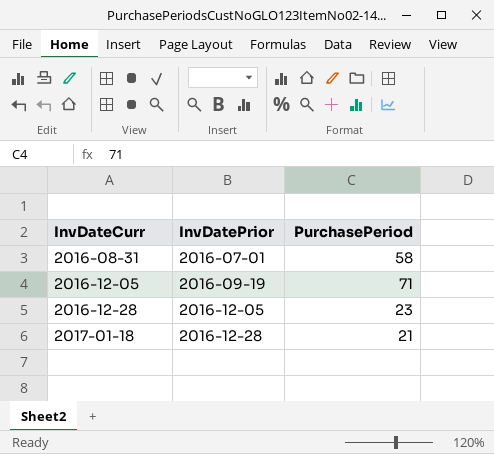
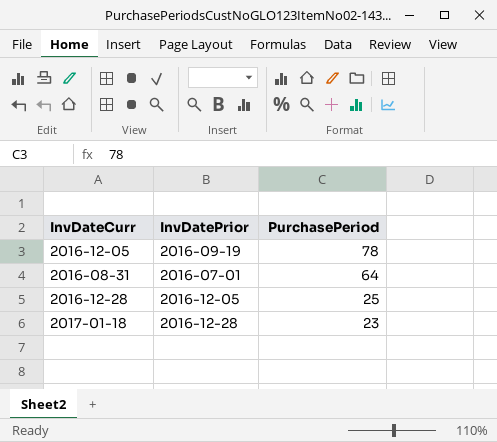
row order: InvDateCurr ascending -> PurchasePeriod descending
2016-12-05 | PurchasePeriod: 71 -> 78
2016-08-31 | PurchasePeriod: 58 -> 64
2016-12-28 | PurchasePeriod: 23 -> 25
2017-01-18 | PurchasePeriod: 21 -> 23

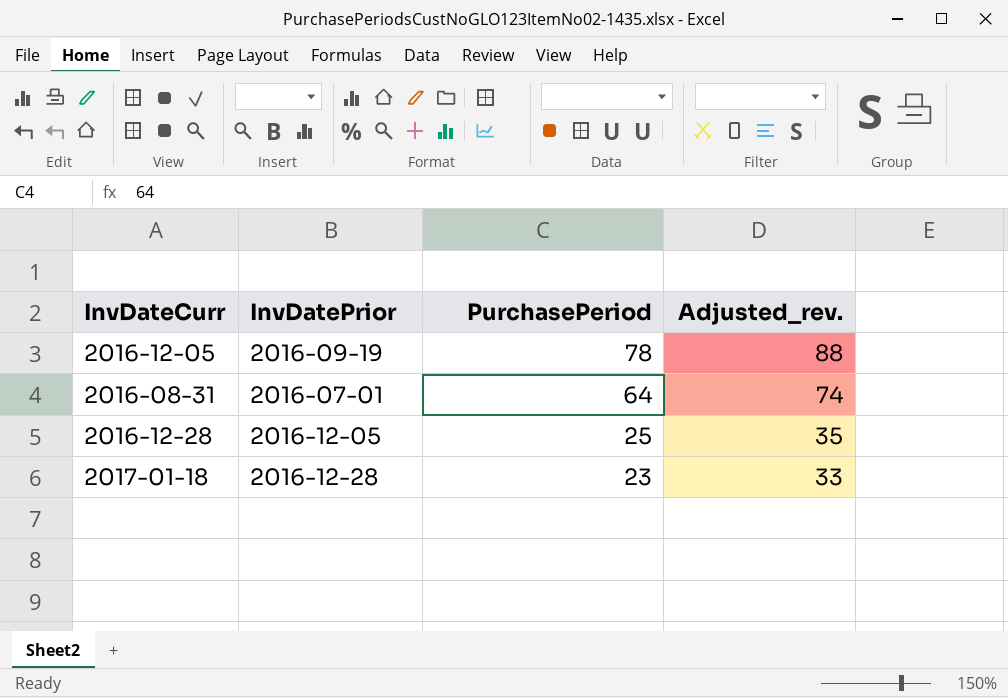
column Adjusted_rev. | formula: none -> [PurchasePeriod] + 10

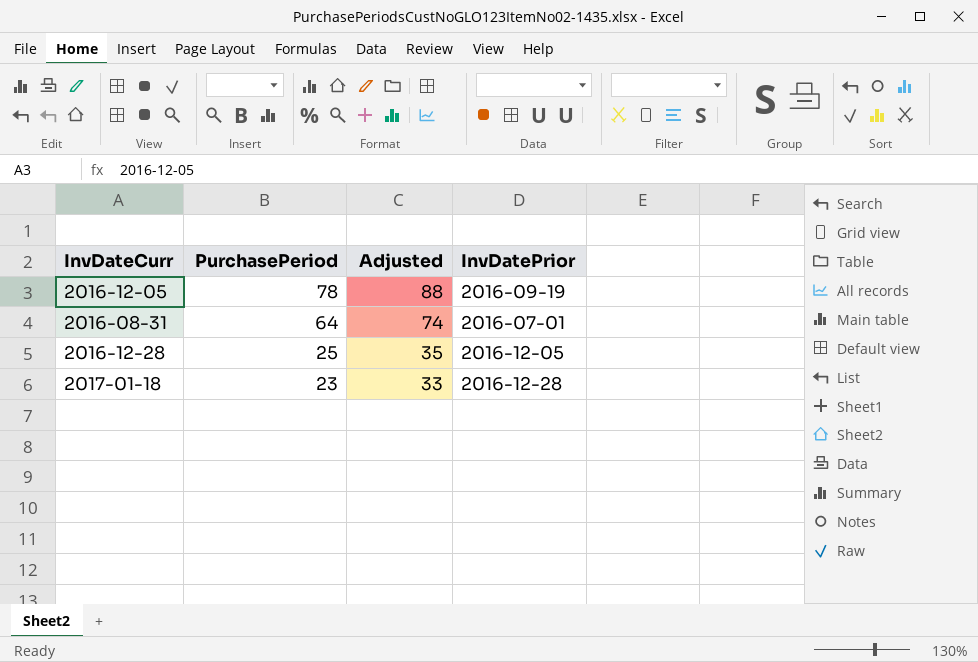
column name: Adjusted_rev. -> Adjusted
column InvDatePrior | position: 2 -> 4

